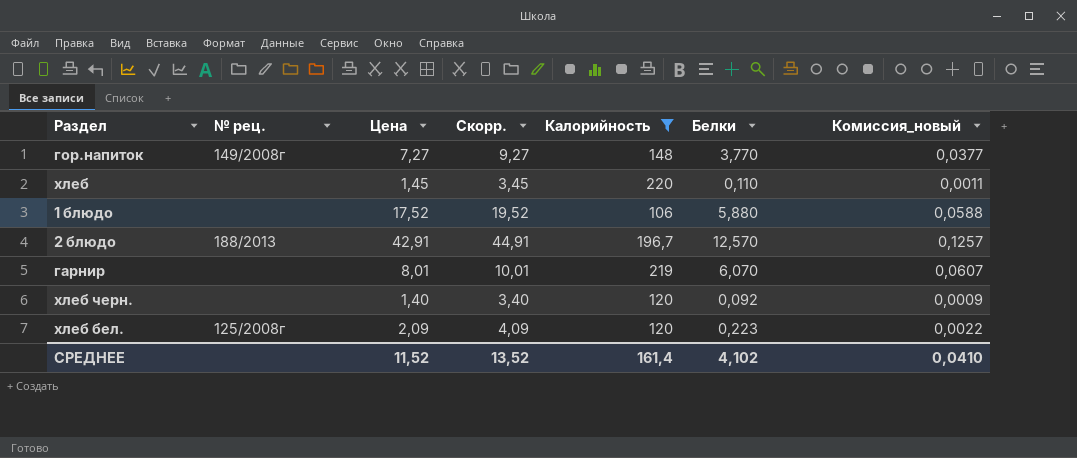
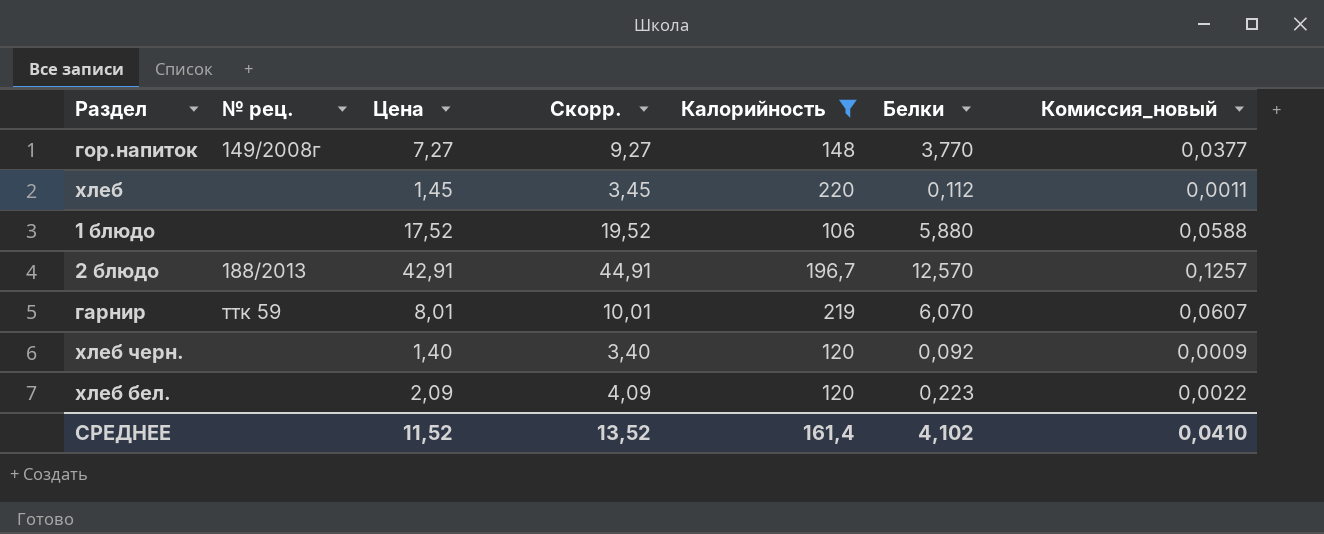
хлеб | Белки: 0,110 -> 0,112
гарнир | № рец.: none -> ттк 59
хлеб бел. | № рец.: 125/2008г -> none

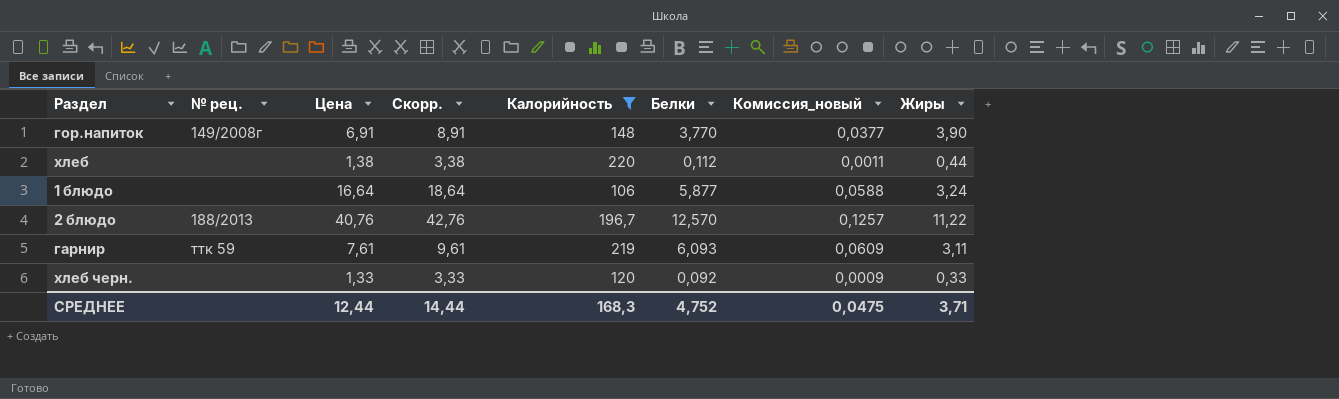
column Жиры | position: none -> 8
row хлеб бел.: none | 2,09 | 4,09 | 120 | 0,223 | 0,0022 -> none
гор.напиток | Цена: 7,27 -> 6,91
гор.напиток | Скорр.: 9,27 -> 8,91
хлеб | Цена: 1,45 -> 1,38
хлеб | Скорр.: 3,45 -> 3,38
1 блюдо | Цена: 17,52 -> 16,64
1 блюдо | Скорр.: 19,52 -> 18,64
1 блюдо | Белки: 5,880 -> 5,877
2 блюдо | Цена: 42,91 -> 40,76
2 блюдо | Скорр.: 44,91 -> 42,76
гарнир | Цена: 8,01 -> 7,61
гарнир | Скорр.: 10,01 -> 9,61
гарнир | Белки: 6,070 -> 6,093
гарнир | Комиссия_новый: 0,0607 -> 0,0609
хлеб черн. | Цена: 1,40 -> 1,33
хлеб черн. | Скорр.: 3,40 -> 3,33
СРЕДНЕЕ | Цена: 11,52 -> 12,44
СРЕДНЕЕ | Скорр.: 13,52 -> 14,44
СРЕДНЕЕ | Калорийность: 161,4 -> 168,3
СРЕДНЕЕ | Белки: 4,102 -> 4,752
СРЕДНЕЕ | Комиссия_новый: 0,0410 -> 0,0475

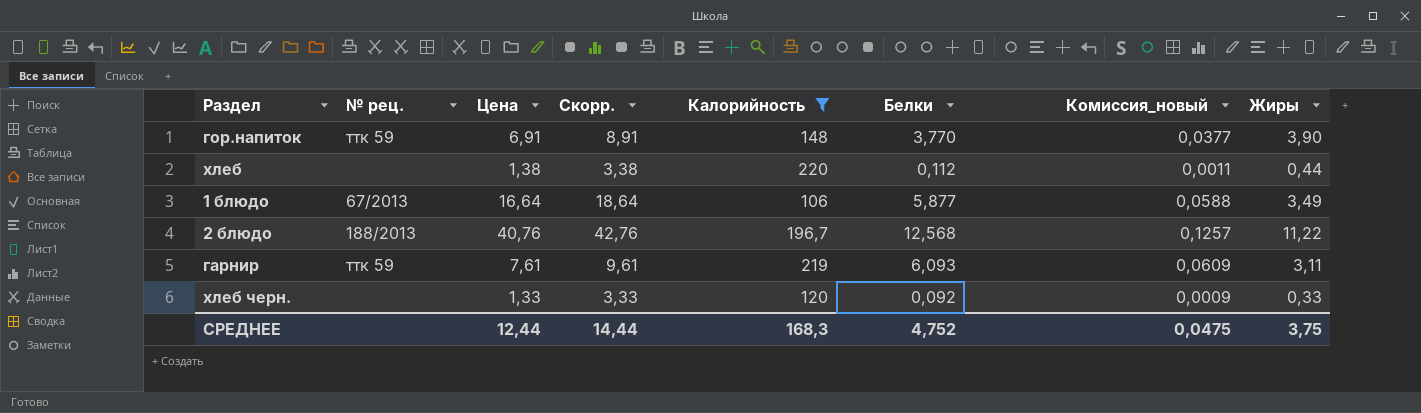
гор.напиток | № рец.: 149/2008г -> ттк 59
1 блюдо | № рец.: none -> 67/2013
1 блюдо | Жиры: 3,24 -> 3,49
2 блюдо | Белки: 12,570 -> 12,568
СРЕДНЕЕ | Жиры: 3,71 -> 3,75

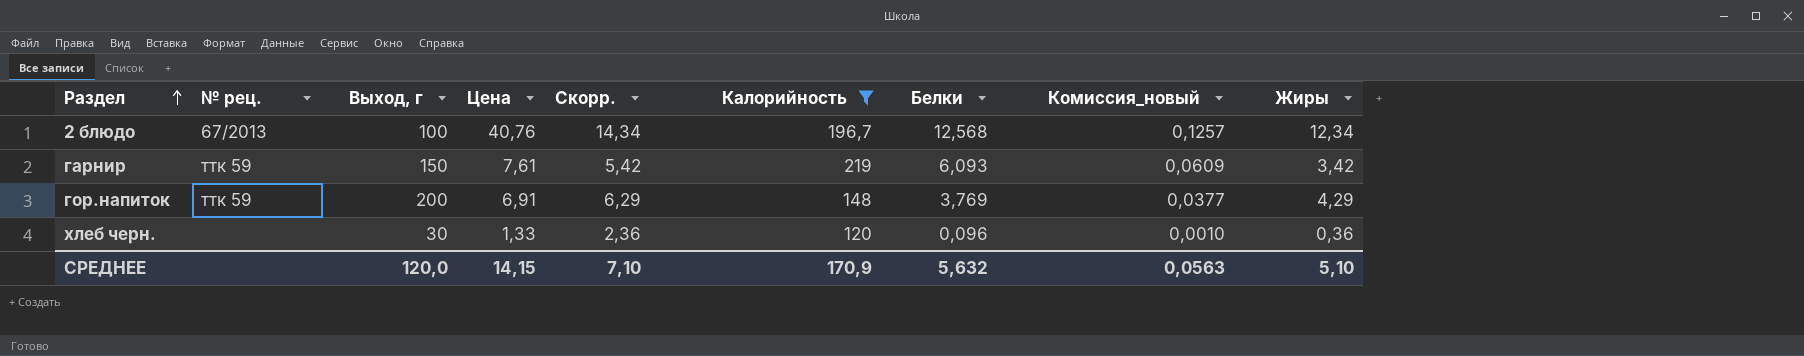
row order: none -> Раздел ascending
column Выход, г | position: none -> 3
column Скорр. | formula: [Цена] + 2 -> [Жиры] + 2
row хлеб: none | 1,38 | 3,38 | 220 | 0,112 | 0,0011 | 0,44 -> none
row 1 блюдо: 67/2013 | 16,64 | 18,64 | 106 | 5,877 | 0,0588 | 3,49 -> none
2 блюдо | № рец.: 188/2013 -> 67/2013
2 блюдо | Жиры: 11,22 -> 12,34
гарнир | Жиры: 3,11 -> 3,42
гор.напиток | Белки: 3,770 -> 3,769
гор.напиток | Жиры: 3,90 -> 4,29
хлеб черн. | Белки: 0,092 -> 0,096
хлеб черн. | Комиссия_новый: 0,0009 -> 0,0010
хлеб черн. | Жиры: 0,33 -> 0,36
СРЕДНЕЕ | Цена: 12,44 -> 14,15
СРЕДНЕЕ | Скорр.: 14,44 -> 7,10
СРЕДНЕЕ | Калорийность: 168,3 -> 170,9
СРЕДНЕЕ | Белки: 4,752 -> 5,632
СРЕДНЕЕ | Комиссия_новый: 0,0475 -> 0,0563
СРЕДНЕЕ | Жиры: 3,75 -> 5,10

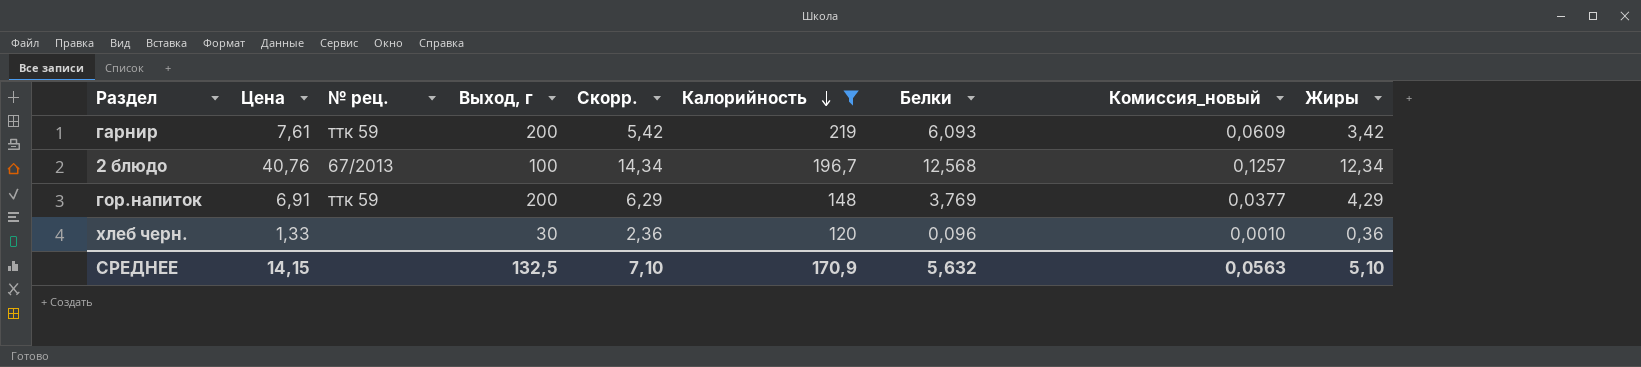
row order: Раздел ascending -> Калорийность descending
column Цена | position: 4 -> 2
гарнир | Выход, г: 150 -> 200
СРЕДНЕЕ | Выход, г: 120,0 -> 132,5

